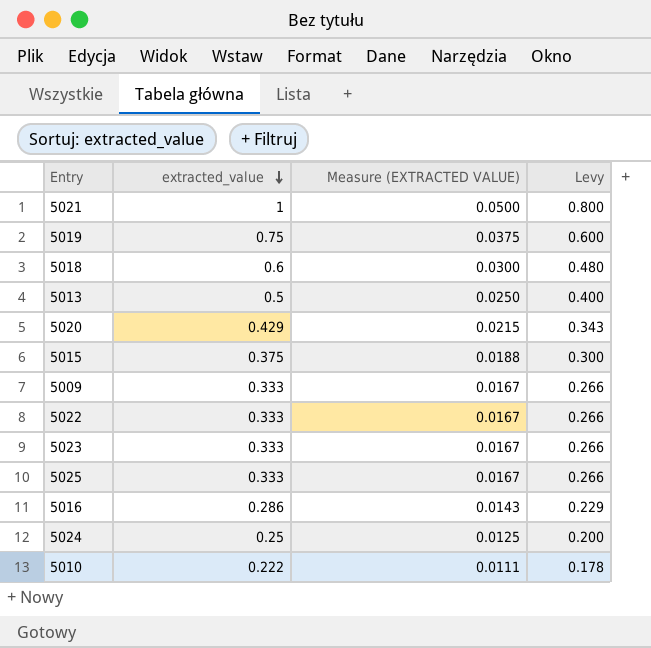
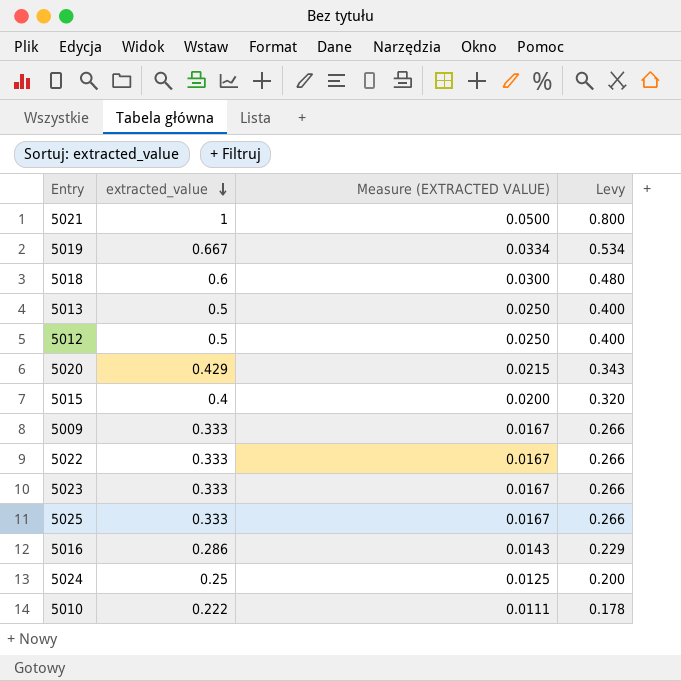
5019 | extracted_value: 0.75 -> 0.667
5019 | Measure (EXTRACTED VALUE): 0.0375 -> 0.0334
5019 | Levy: 0.600 -> 0.534
row 5012: none -> 0.5 | 0.0250 | 0.400
5015 | extracted_value: 0.375 -> 0.4
5015 | Measure (EXTRACTED VALUE): 0.0188 -> 0.0200
5015 | Levy: 0.300 -> 0.320

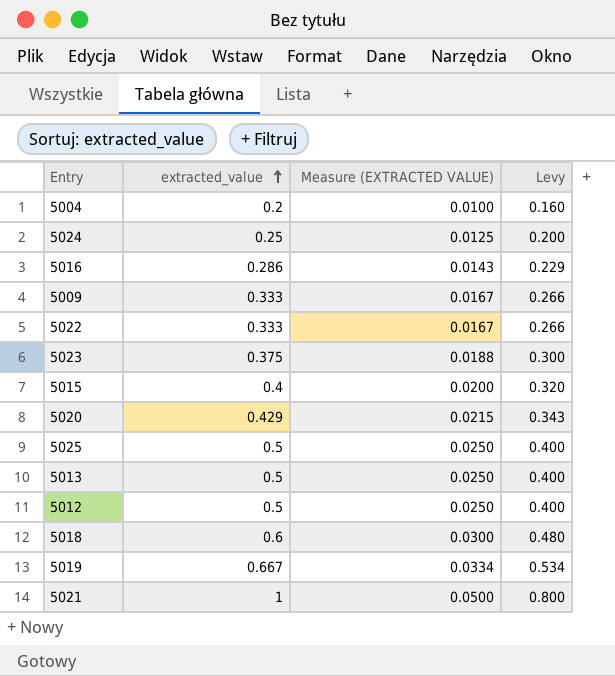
row order: extracted_value descending -> extracted_value ascending
row 5010: 0.222 | 0.0111 | 0.178 -> none
row 5004: none -> 0.2 | 0.0100 | 0.160
5023 | extracted_value: 0.333 -> 0.375
5023 | Measure (EXTRACTED VALUE): 0.0167 -> 0.0188
5023 | Levy: 0.266 -> 0.300
5025 | extracted_value: 0.333 -> 0.5
5025 | Measure (EXTRACTED VALUE): 0.0167 -> 0.0250
5025 | Levy: 0.266 -> 0.400

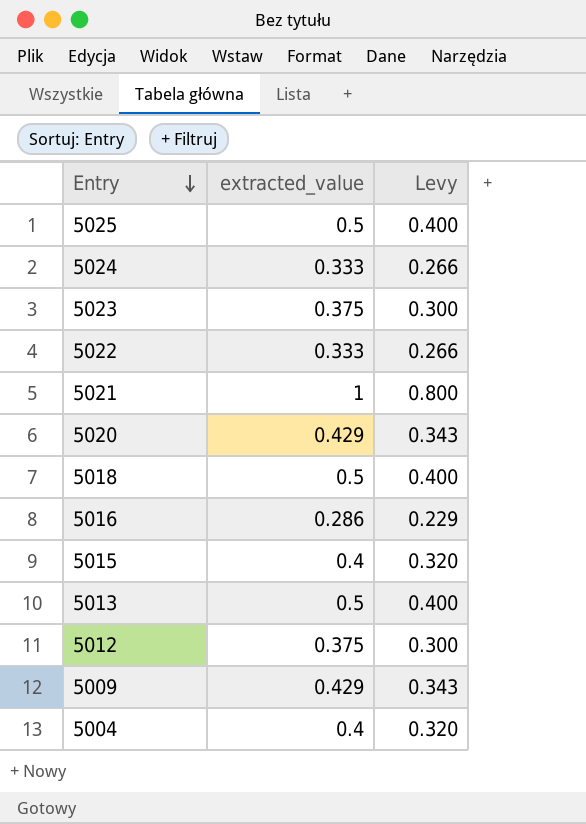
row order: extracted_value ascending -> Entry descending
column Measure (EXTRACTED VALUE) | formula: [extracted_value] * 0.05 -> none
row 5019: 0.667 | 0.0334 | 0.534 -> none
5024 | extracted_value: 0.25 -> 0.333
5024 | Levy: 0.200 -> 0.266
5018 | extracted_value: 0.6 -> 0.5
5018 | Levy: 0.480 -> 0.400
5012 | extracted_value: 0.5 -> 0.375
5012 | Levy: 0.400 -> 0.300
5009 | extracted_value: 0.333 -> 0.429
5009 | Levy: 0.266 -> 0.343
5004 | extracted_value: 0.2 -> 0.4
5004 | Levy: 0.160 -> 0.320

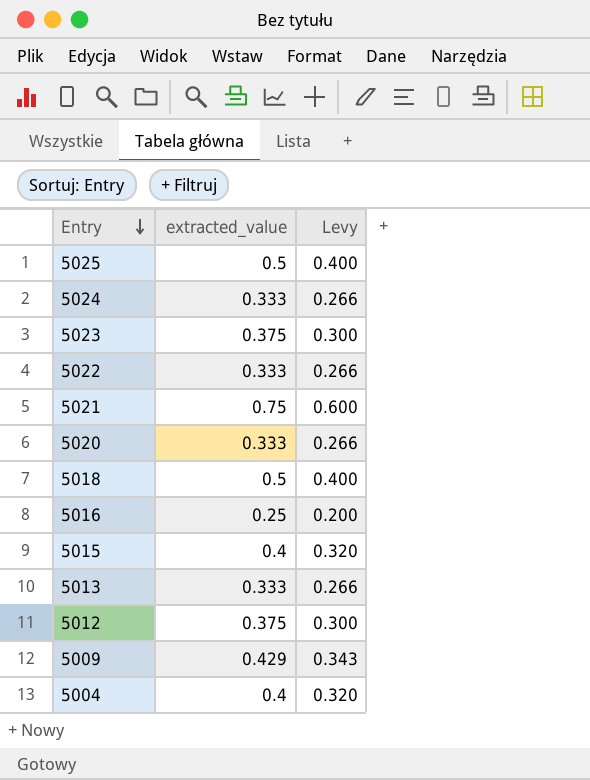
5021 | extracted_value: 1 -> 0.75
5021 | Levy: 0.800 -> 0.600
5020 | extracted_value: 0.429 -> 0.333
5020 | Levy: 0.343 -> 0.266
5016 | extracted_value: 0.286 -> 0.25
5016 | Levy: 0.229 -> 0.200
5013 | extracted_value: 0.5 -> 0.333
5013 | Levy: 0.400 -> 0.266

